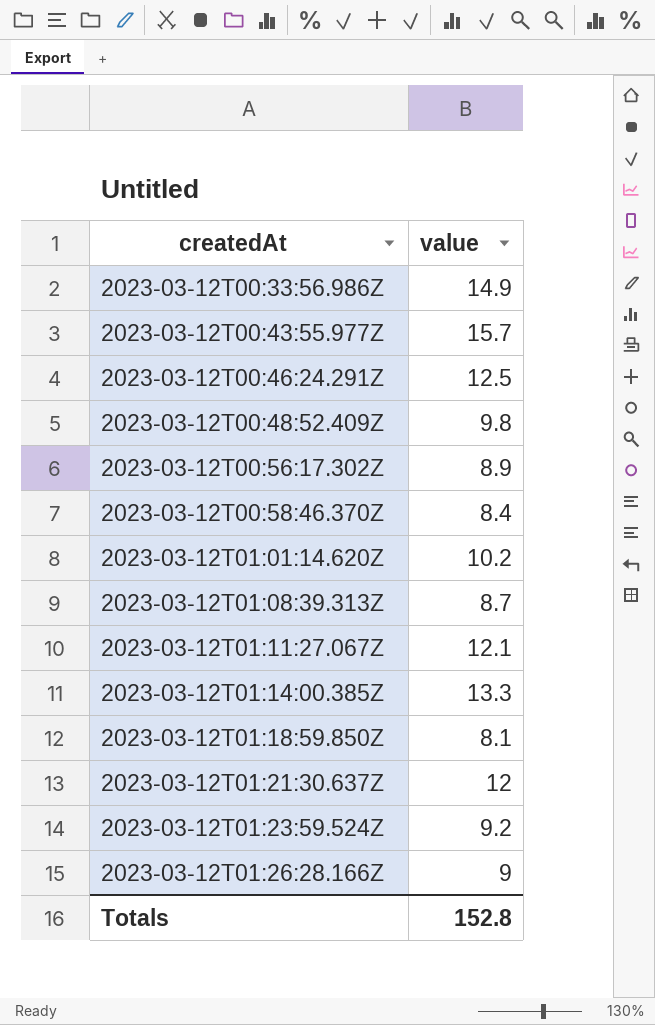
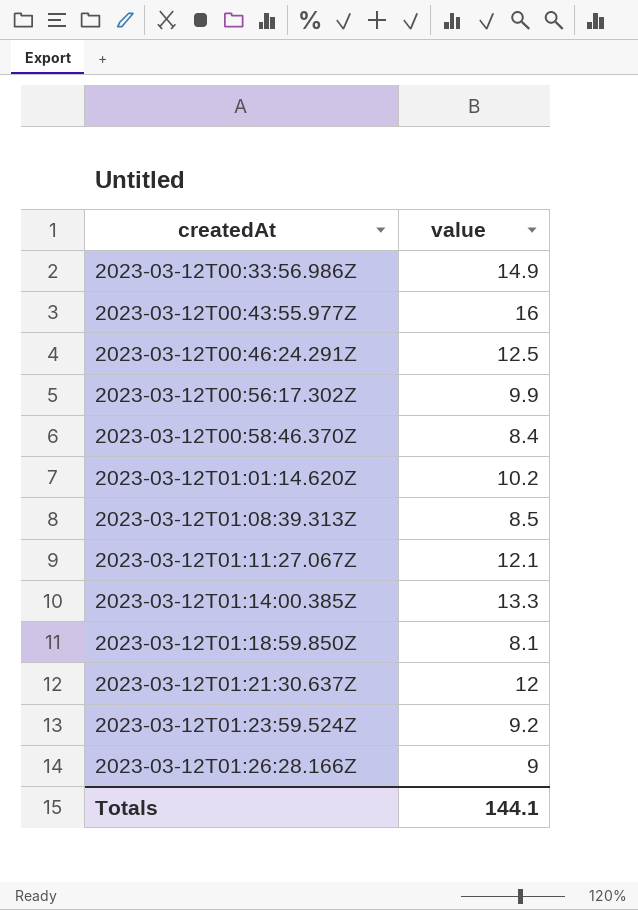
row 2023-03-12T00:48:52.409Z: 9.8 -> none
2023-03-12T00:43:55.977Z | value: 15.7 -> 16
2023-03-12T00:56:17.302Z | value: 8.9 -> 9.9
2023-03-12T01:08:39.313Z | value: 8.7 -> 8.5
Totals | value: 152.8 -> 144.1

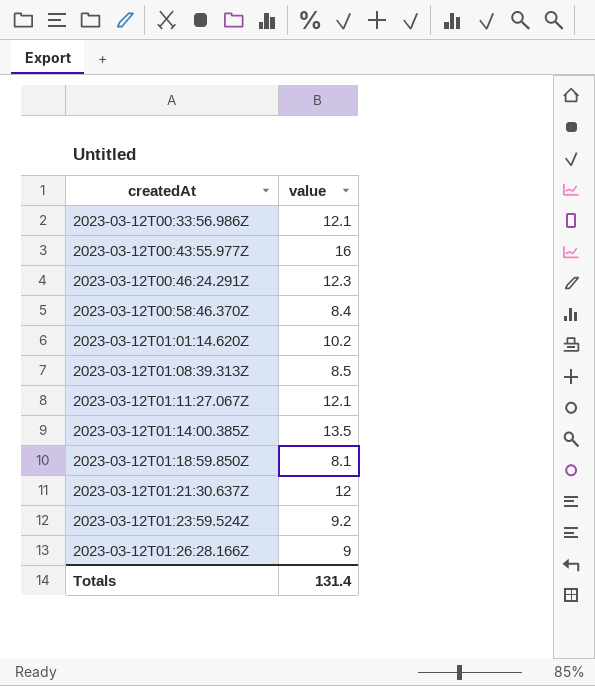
row 2023-03-12T00:56:17.302Z: 9.9 -> none
2023-03-12T00:33:56.986Z | value: 14.9 -> 12.1
2023-03-12T00:46:24.291Z | value: 12.5 -> 12.3
2023-03-12T01:14:00.385Z | value: 13.3 -> 13.5
Totals | value: 144.1 -> 131.4

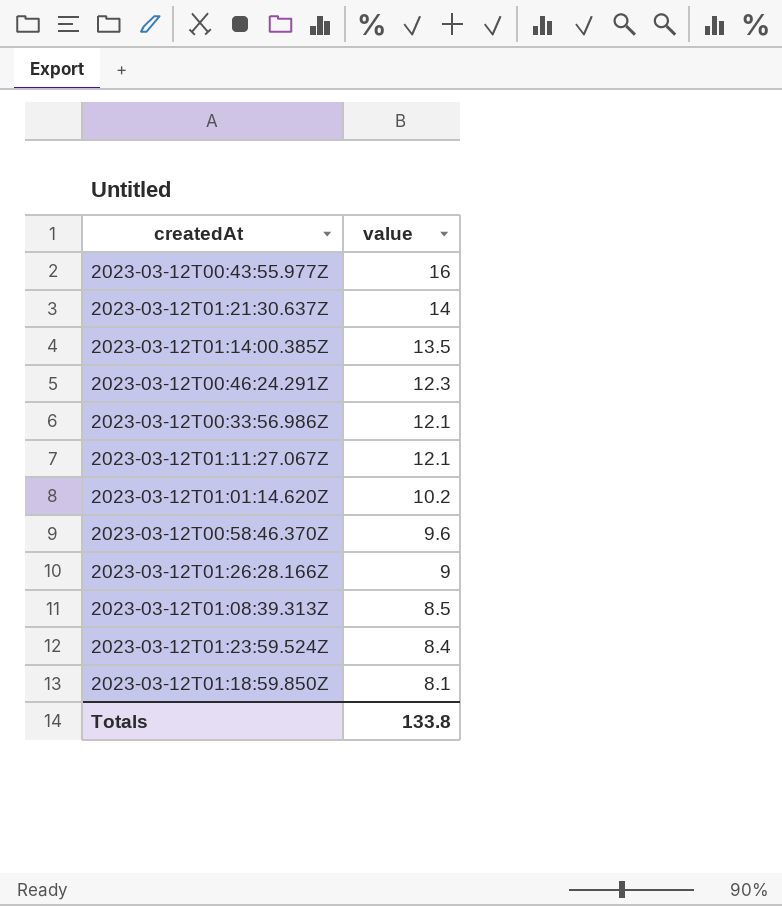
row order: createdAt ascending -> value descending
2023-03-12T01:21:30.637Z | value: 12 -> 14
2023-03-12T00:58:46.370Z | value: 8.4 -> 9.6
2023-03-12T01:23:59.524Z | value: 9.2 -> 8.4
Totals | value: 131.4 -> 133.8

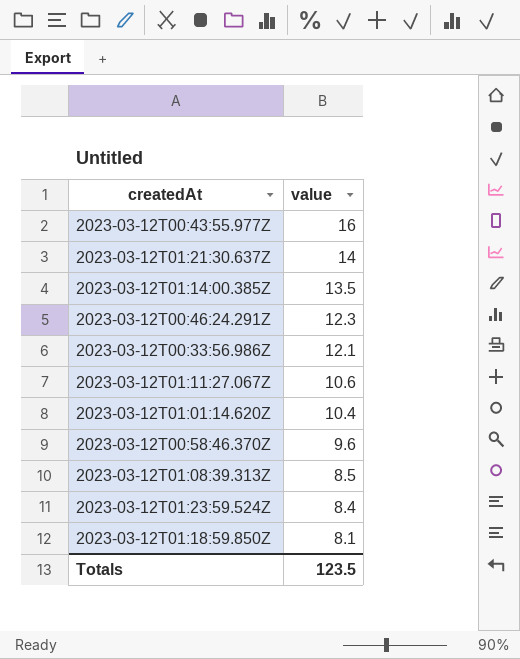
row 2023-03-12T01:26:28.166Z: 9 -> none
2023-03-12T01:11:27.067Z | value: 12.1 -> 10.6
2023-03-12T01:01:14.620Z | value: 10.2 -> 10.4
Totals | value: 133.8 -> 123.5

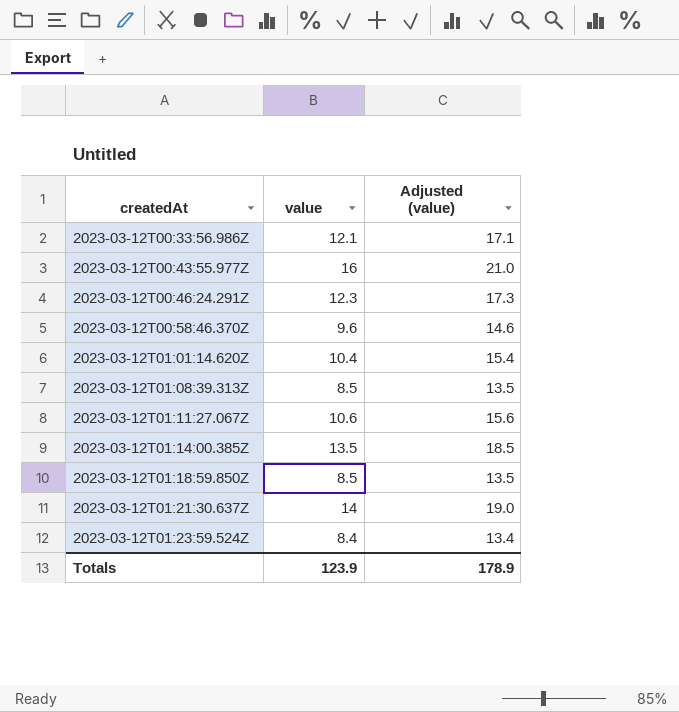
row order: value descending -> createdAt ascending
column Adjusted (value) | formula: none -> [value] + 5
2023-03-12T01:18:59.850Z | value: 8.1 -> 8.5
Totals | value: 123.5 -> 123.9

